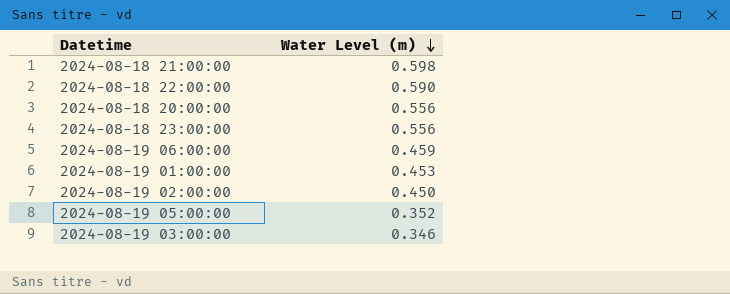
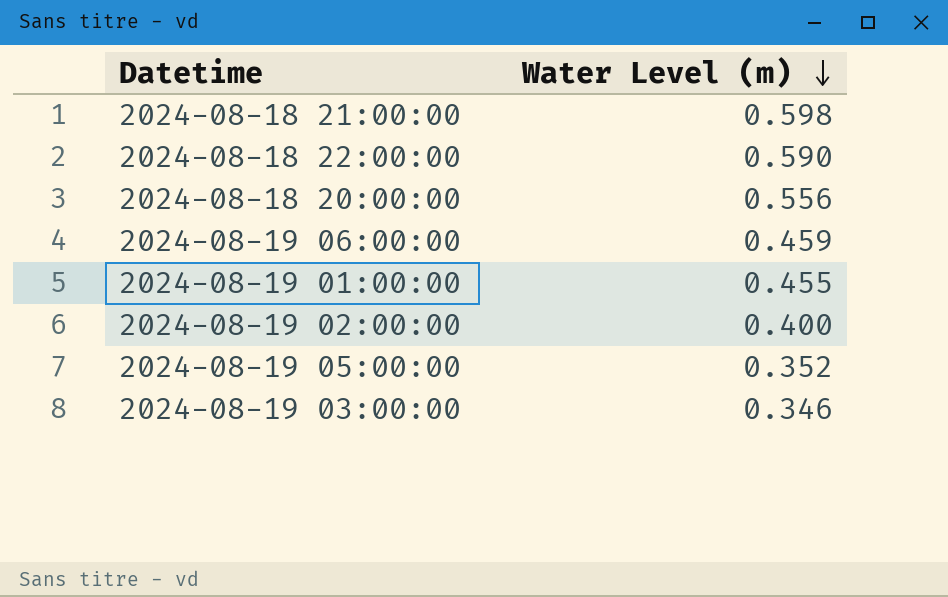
row 2024-08-18 23:00:00: 0.556 -> none
2024-08-19 01:00:00 | Water Level (m): 0.453 -> 0.455
2024-08-19 02:00:00 | Water Level (m): 0.450 -> 0.400

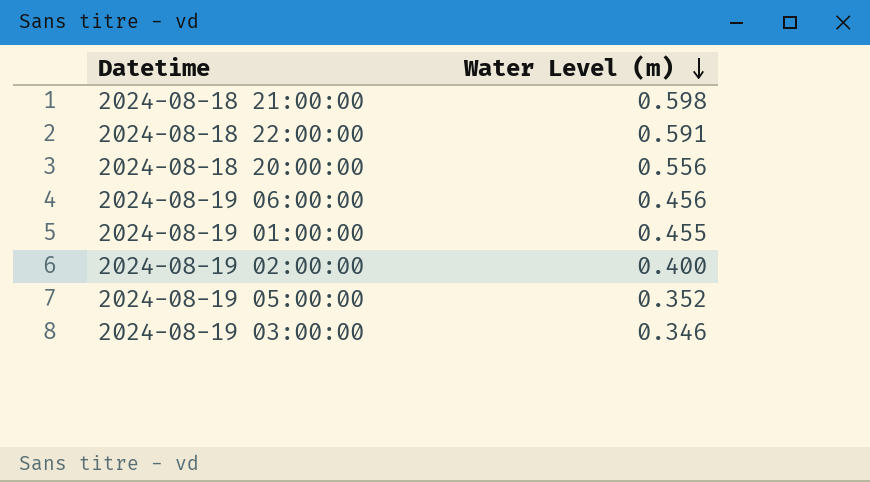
2024-08-18 22:00:00 | Water Level (m): 0.590 -> 0.591
2024-08-19 06:00:00 | Water Level (m): 0.459 -> 0.456

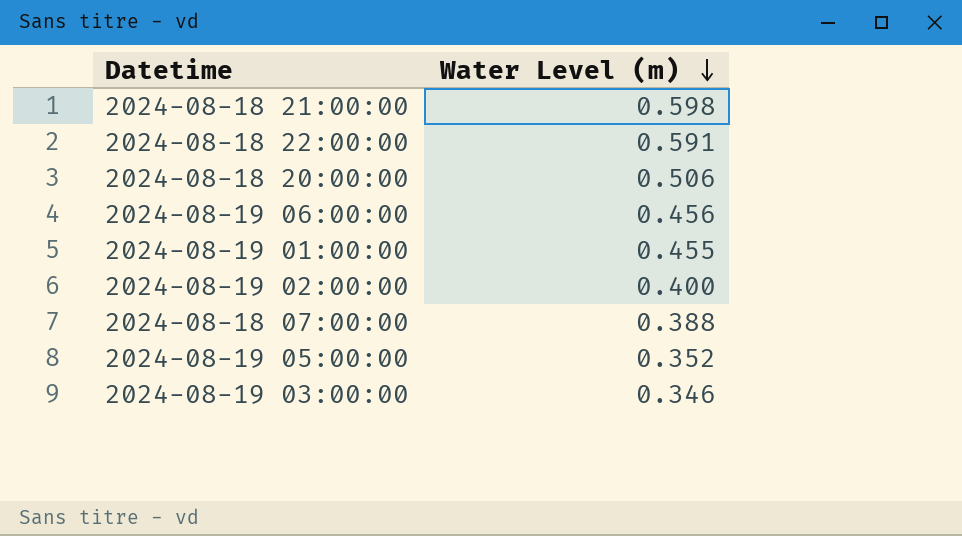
2024-08-18 20:00:00 | Water Level (m): 0.556 -> 0.506
row 2024-08-18 07:00:00: none -> 0.388

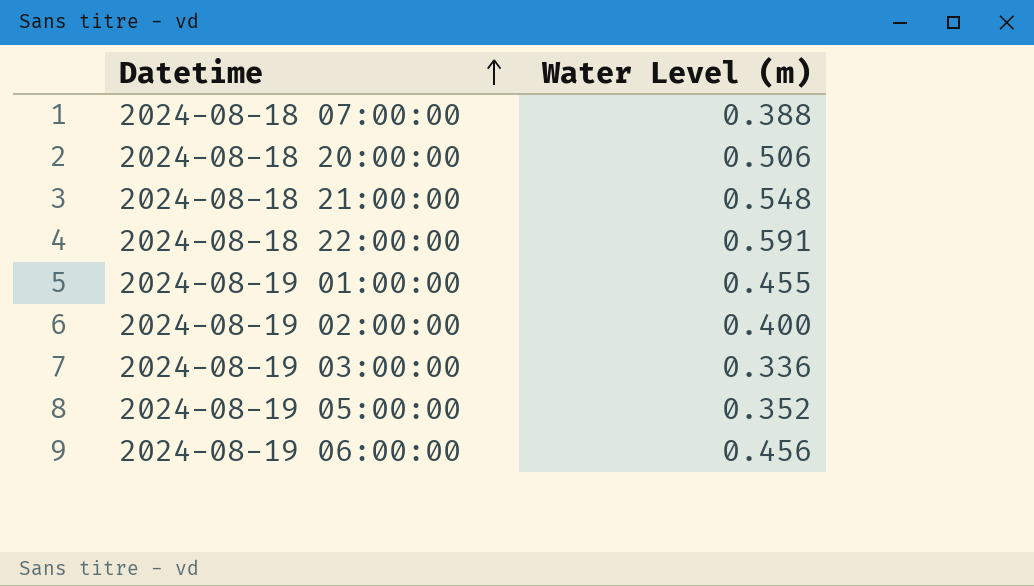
row order: Water Level (m) descending -> Datetime ascending
2024-08-18 21:00:00 | Water Level (m): 0.598 -> 0.548
2024-08-19 03:00:00 | Water Level (m): 0.346 -> 0.336

